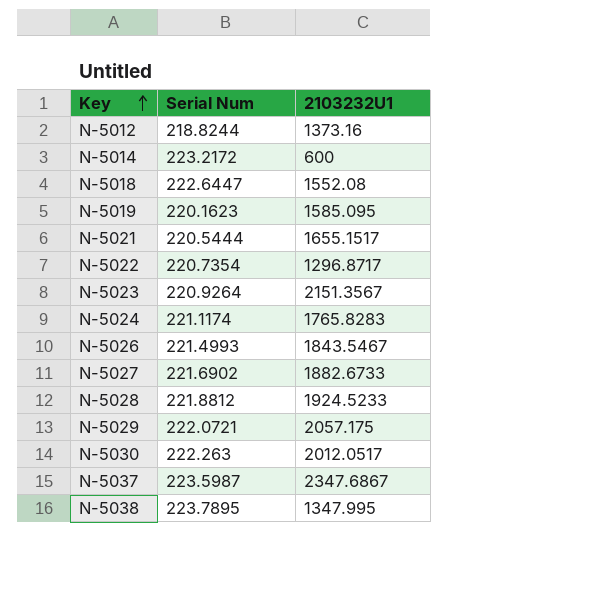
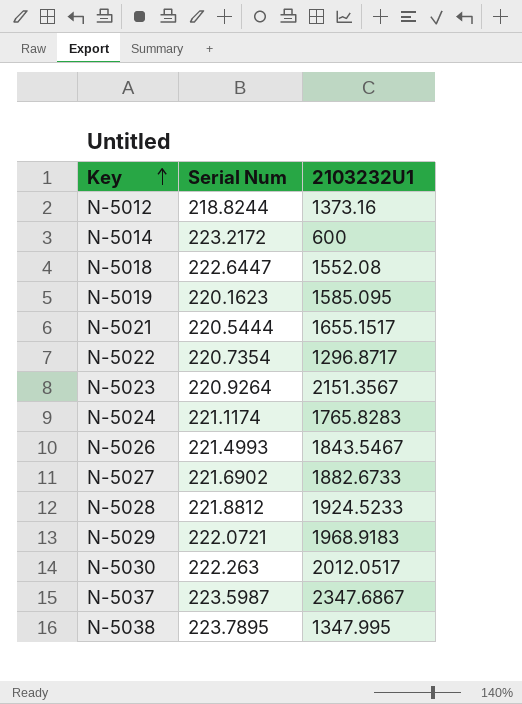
N-5029 | 2103232U1: 2057.175 -> 1968.9183

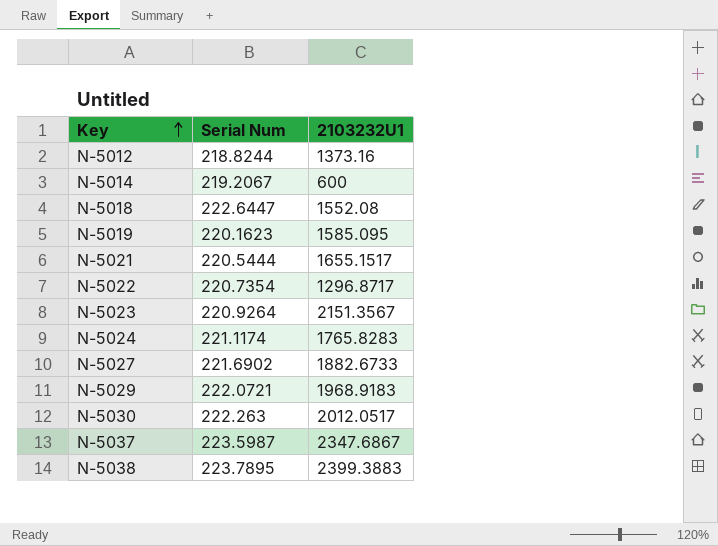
row N-5026: 221.4993 | 1843.5467 -> none
row N-5028: 221.8812 | 1924.5233 -> none
N-5014 | Serial Num: 223.2172 -> 219.2067
N-5038 | 2103232U1: 1347.995 -> 2399.3883

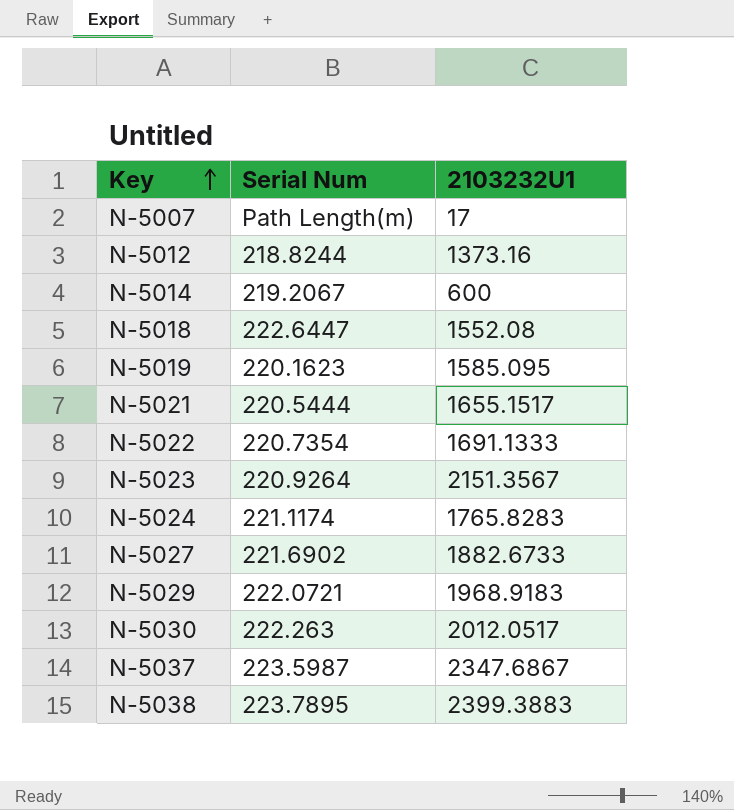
row N-5007: none -> Path Length(m) | 17
N-5022 | 2103232U1: 1296.8717 -> 1691.1333

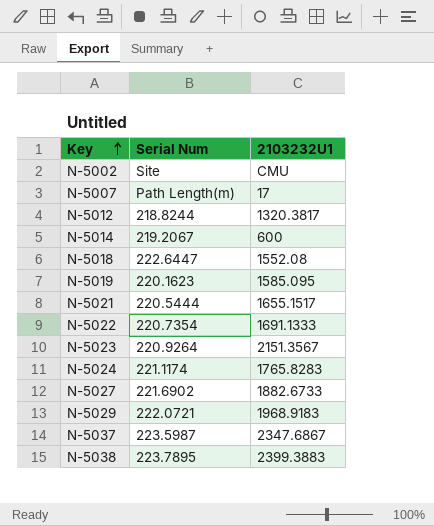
row N-5030: 222.263 | 2012.0517 -> none
row N-5002: none -> Site | CMU
N-5012 | 2103232U1: 1373.16 -> 1320.3817

